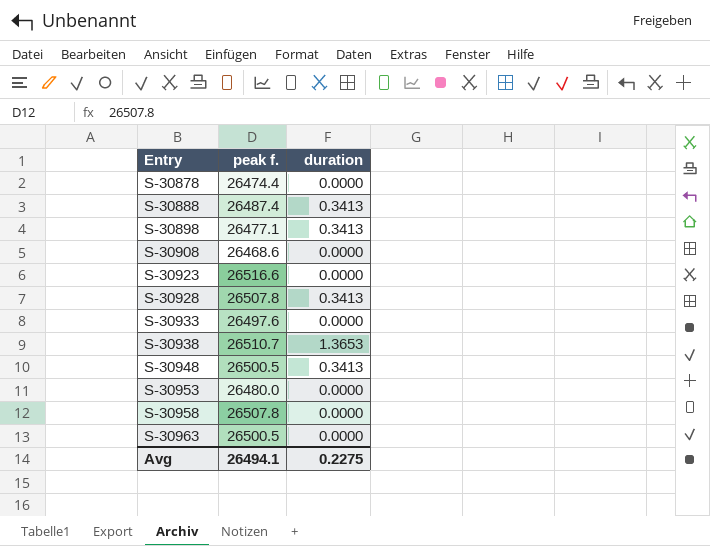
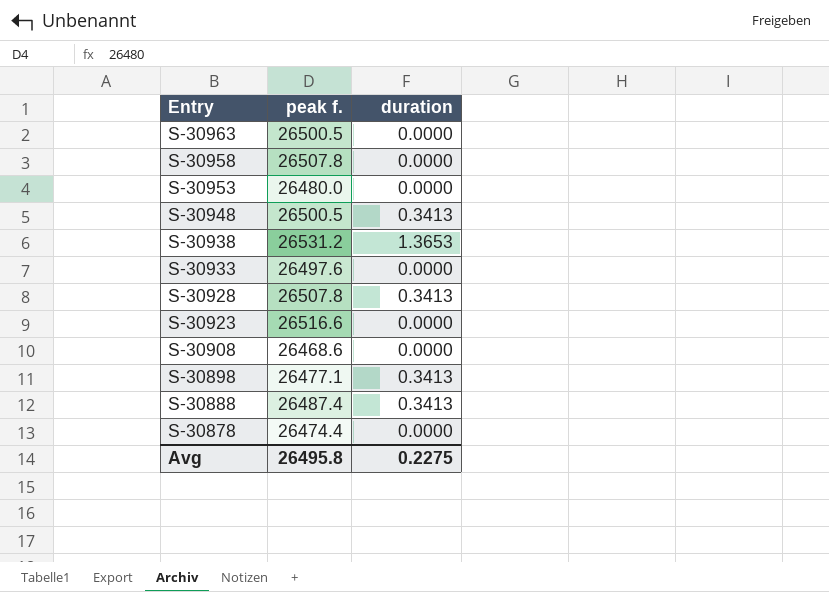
row order: Entry ascending -> Entry descending
S-30938 | peak f.: 26510.7 -> 26531.2
Avg | peak f.: 26494.1 -> 26495.8

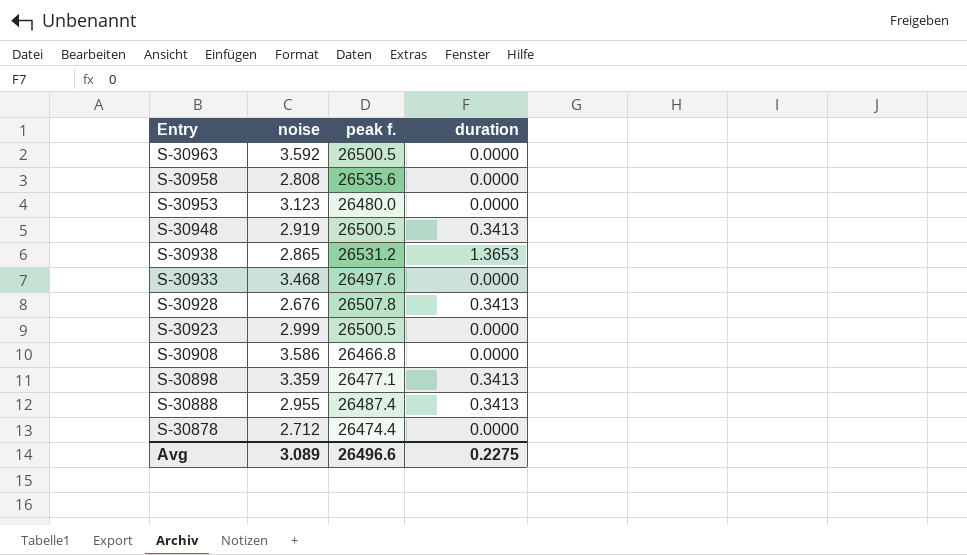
column noise | position: none -> 2
S-30958 | peak f.: 26507.8 -> 26535.6
S-30923 | peak f.: 26516.6 -> 26500.5
S-30908 | peak f.: 26468.6 -> 26466.8
Avg | peak f.: 26495.8 -> 26496.6

